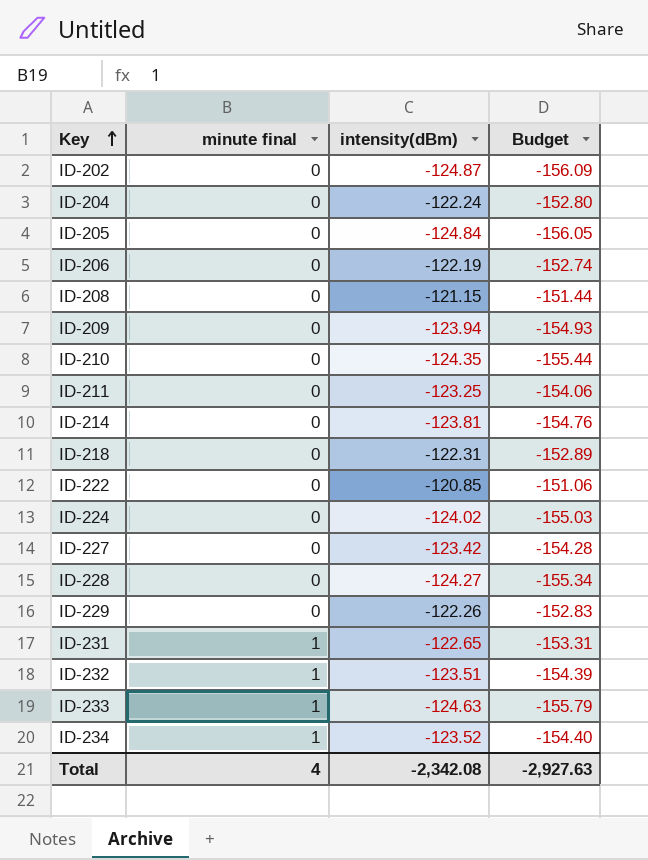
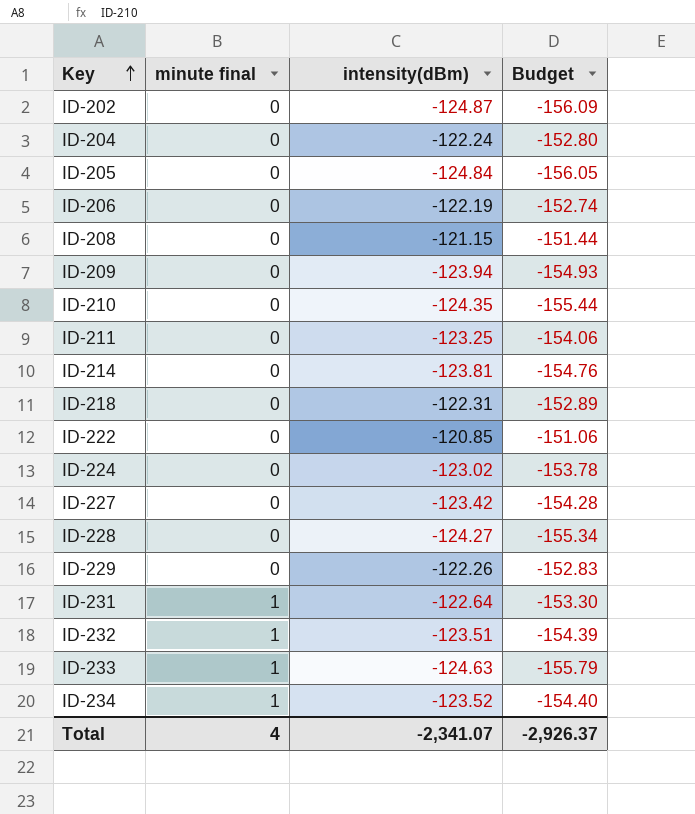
ID-224 | intensity(dBm): -124.02 -> -123.02
ID-224 | Budget: -155.03 -> -153.78
ID-231 | intensity(dBm): -122.65 -> -122.64
ID-231 | Budget: -153.31 -> -153.30
Total | intensity(dBm): -2,342.08 -> -2,341.07
Total | Budget: -2,927.63 -> -2,926.37

